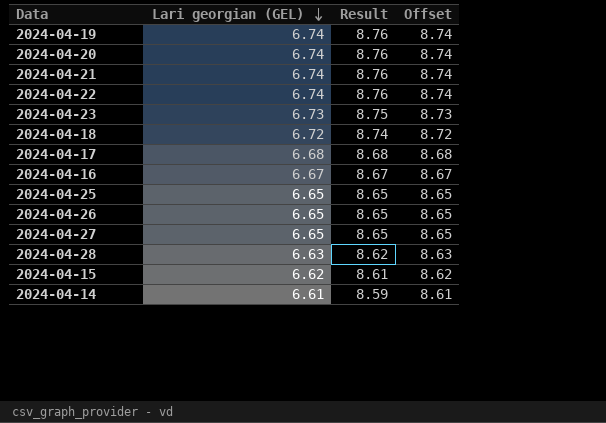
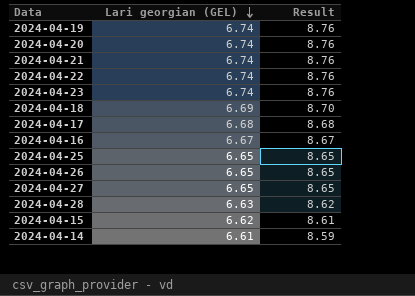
column Offset | formula: [Lari georgian (GEL)] + 2 -> none
2024-04-23 | Lari georgian (GEL): 6.73 -> 6.74
2024-04-23 | Result: 8.75 -> 8.76
2024-04-18 | Lari georgian (GEL): 6.72 -> 6.69
2024-04-18 | Result: 8.74 -> 8.70

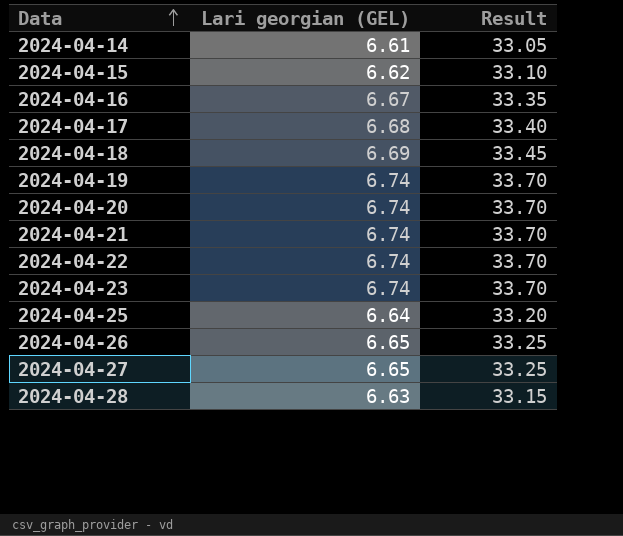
row order: Lari georgian (GEL) descending -> Data ascending
column Result | formula: [Lari georgian (GEL)] * 1.3 -> [Lari georgian (GEL)] * 5
2024-04-25 | Lari georgian (GEL): 6.65 -> 6.64

